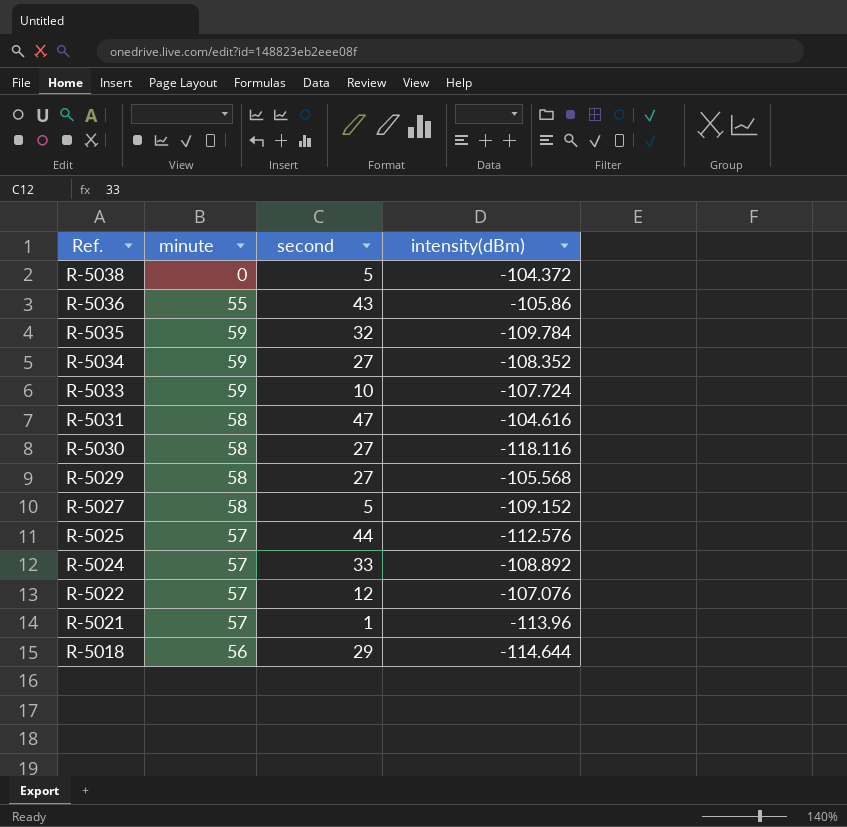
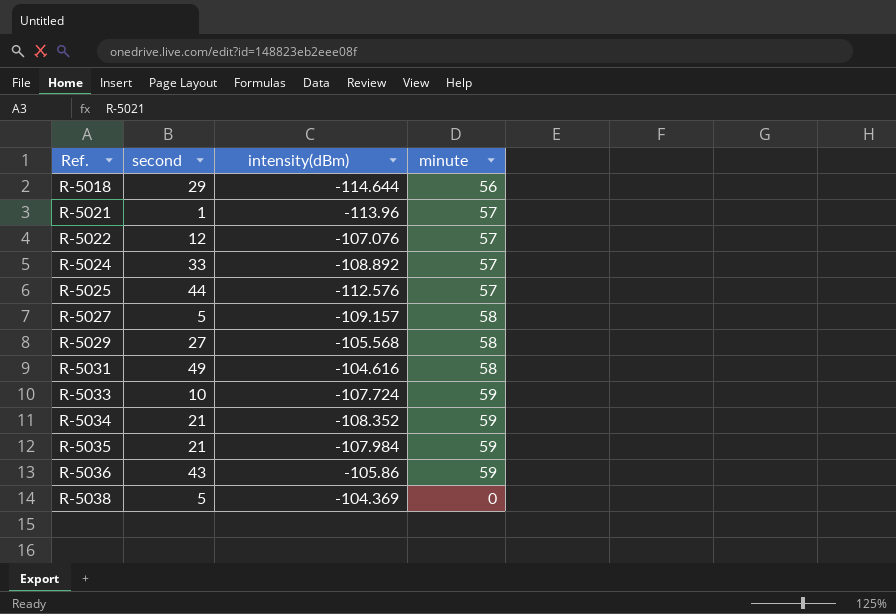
row order: Ref. descending -> Ref. ascending
column minute | position: 2 -> 4
row R-5030: 58 | 27 | -118.116 -> none
R-5027 | intensity(dBm): -109.152 -> -109.157
R-5031 | second: 47 -> 49
R-5034 | second: 27 -> 21
R-5035 | second: 32 -> 21
R-5035 | intensity(dBm): -109.784 -> -107.984
R-5036 | minute: 55 -> 59
R-5038 | intensity(dBm): -104.372 -> -104.369

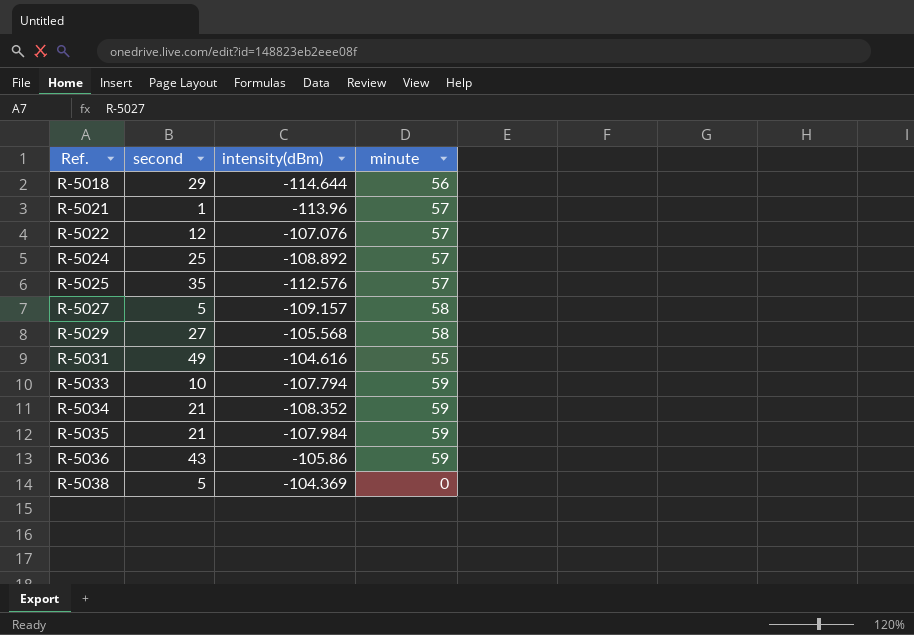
R-5024 | second: 33 -> 25
R-5025 | second: 44 -> 35
R-5031 | minute: 58 -> 55
R-5033 | intensity(dBm): -107.724 -> -107.794

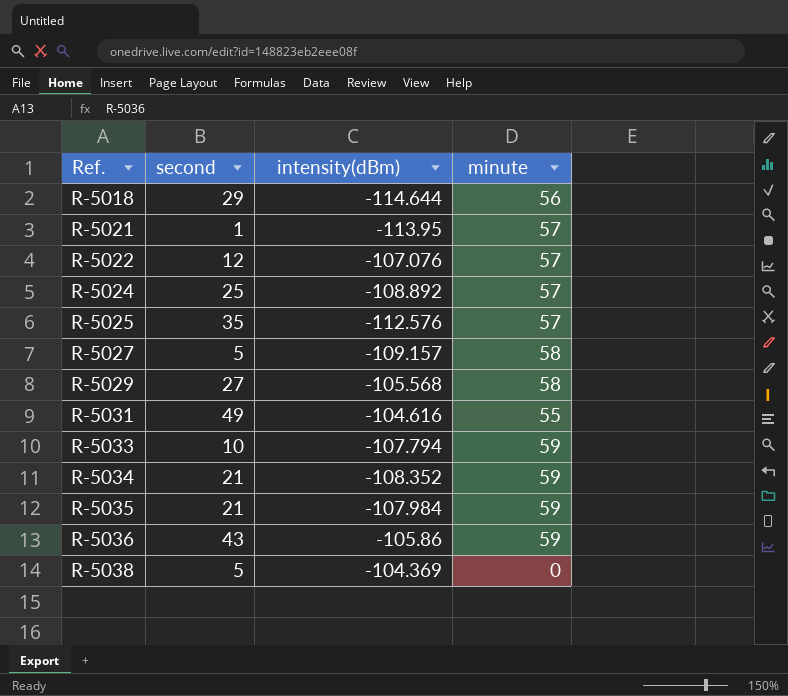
R-5021 | intensity(dBm): -113.96 -> -113.95

